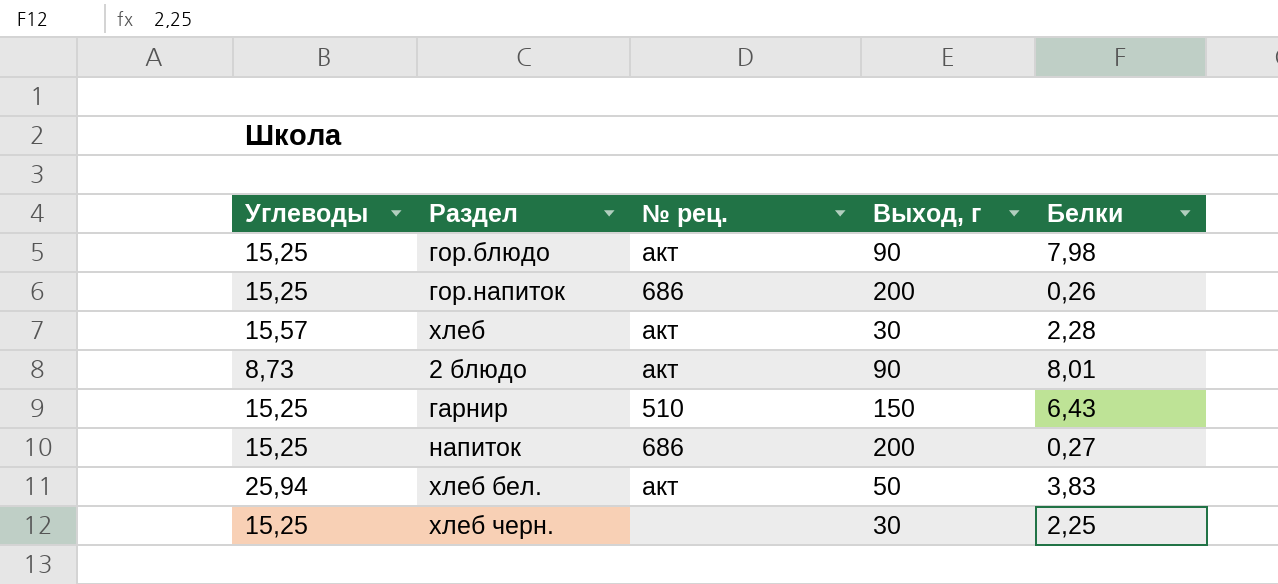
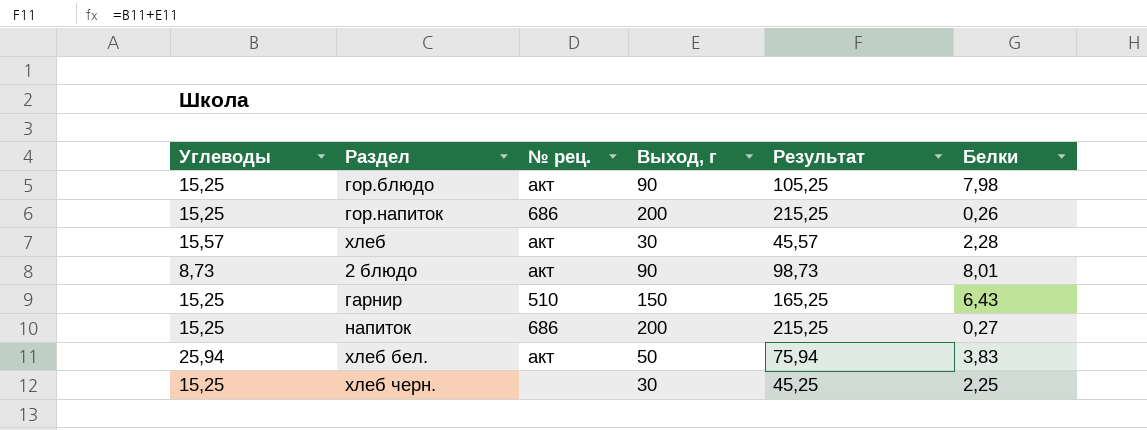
column Результат | formula: none -> [Углеводы] + [Выход, г]

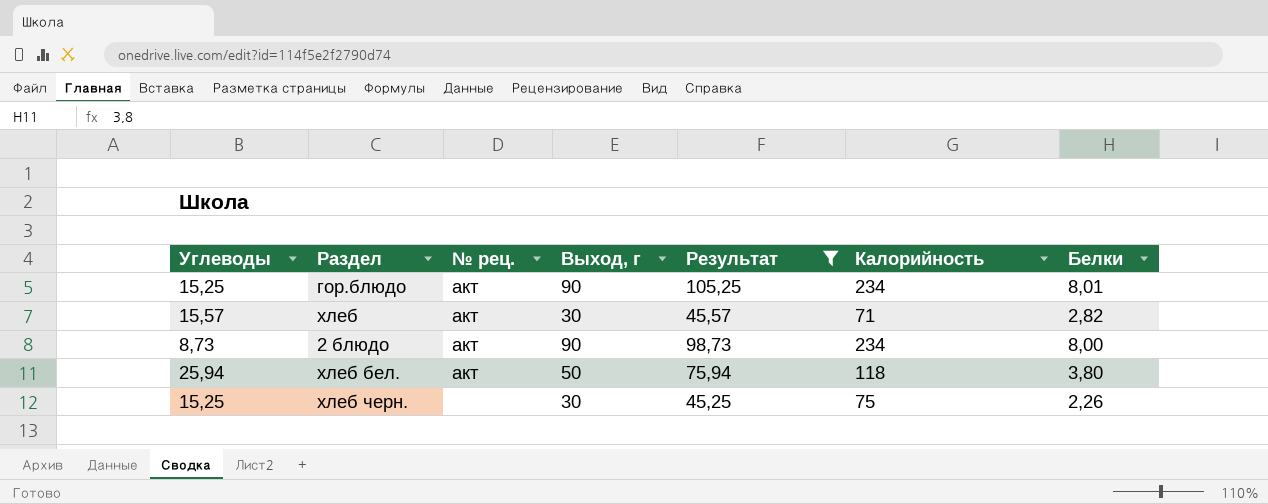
filter: none -> Результат <= 105,25
column Калорийность | position: none -> 6
гор.блюдо | Белки: 7,98 -> 8,01
хлеб | Белки: 2,28 -> 2,82
2 блюдо | Белки: 8,01 -> 8,00
хлеб бел. | Белки: 3,83 -> 3,80
хлеб черн. | Белки: 2,25 -> 2,26

